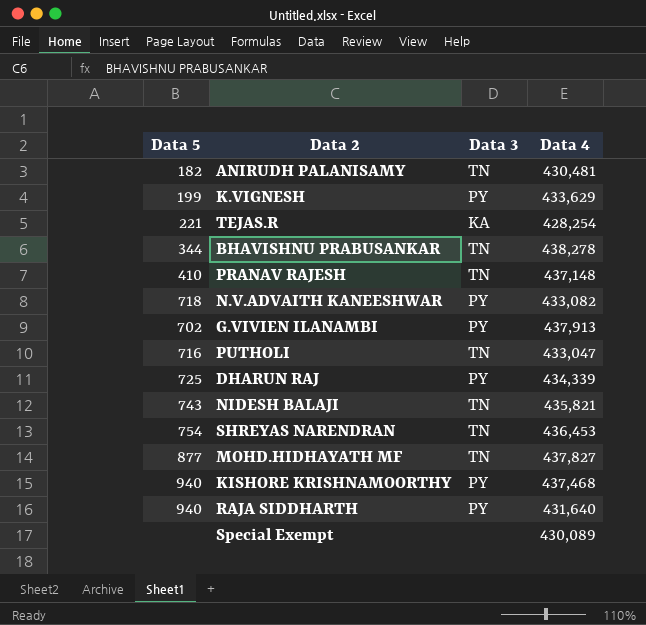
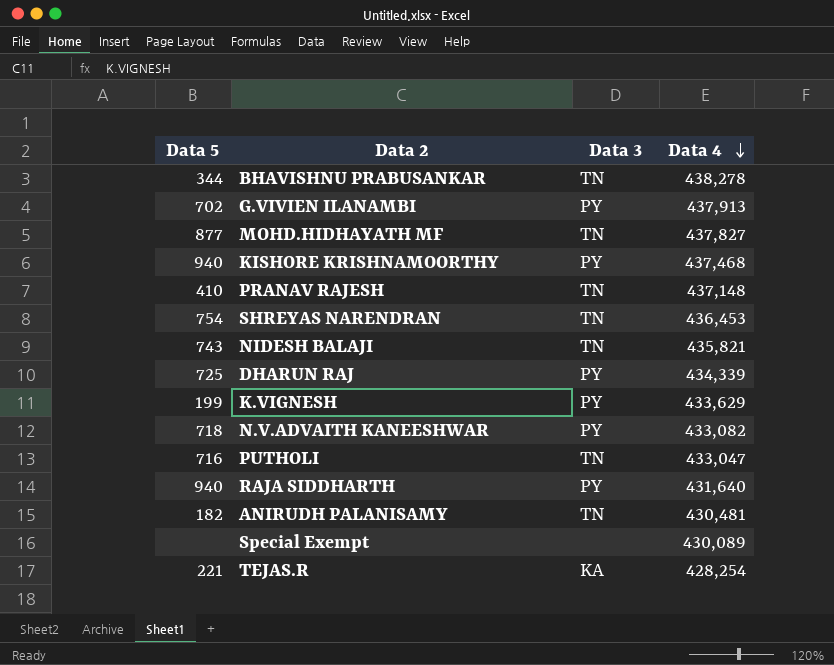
row order: none -> Data 4 descending

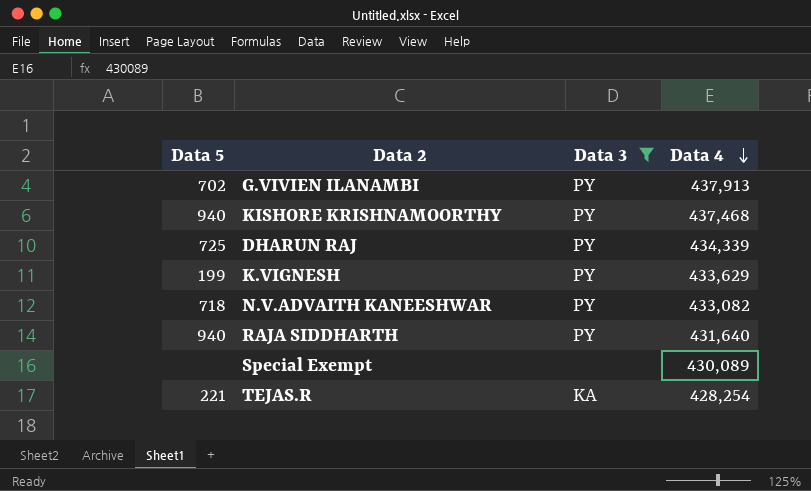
filter: none -> Data 3 != TN

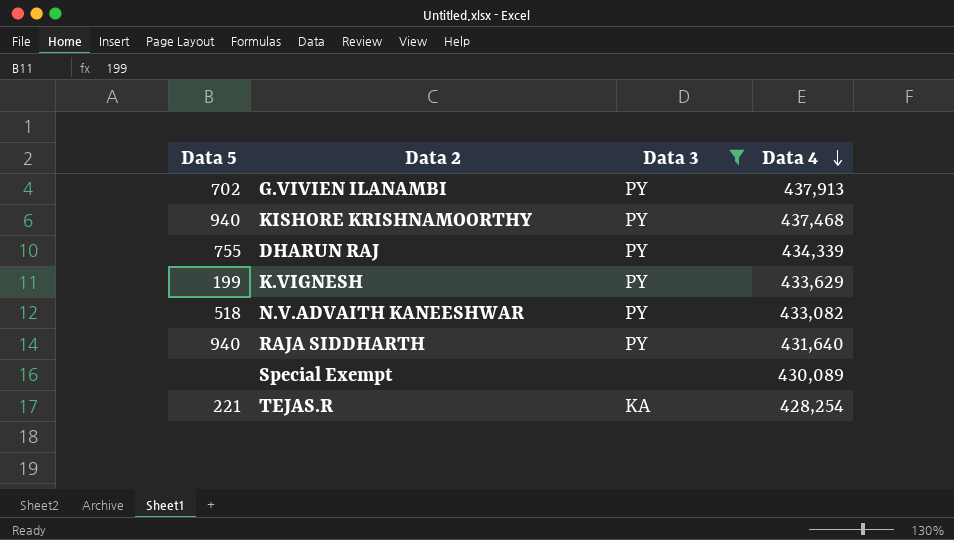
DHARUN RAJ | Data 5: 725 -> 755
N.V.ADVAITH KANEESHWAR | Data 5: 718 -> 518

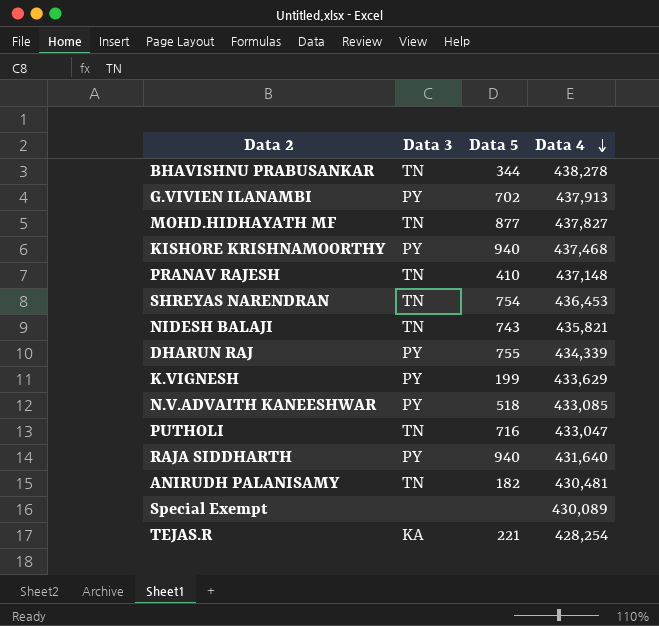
filter: Data 3 != TN -> none
column Data 5 | position: 1 -> 3
N.V.ADVAITH KANEESHWAR | Data 4: 433,082 -> 433,085

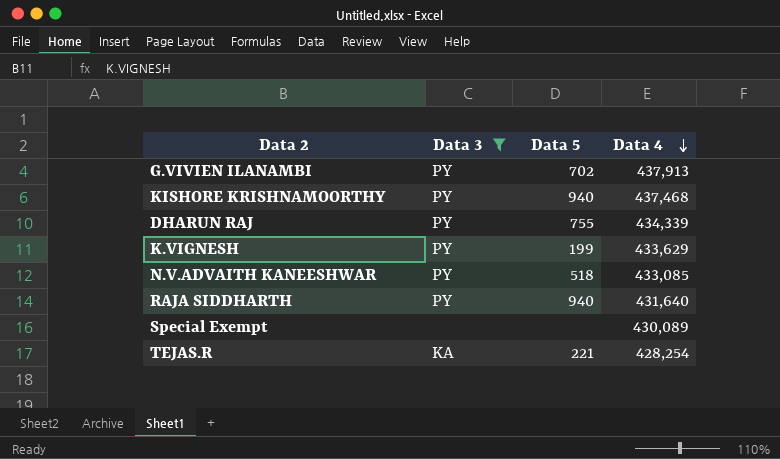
filter: none -> Data 3 != TN

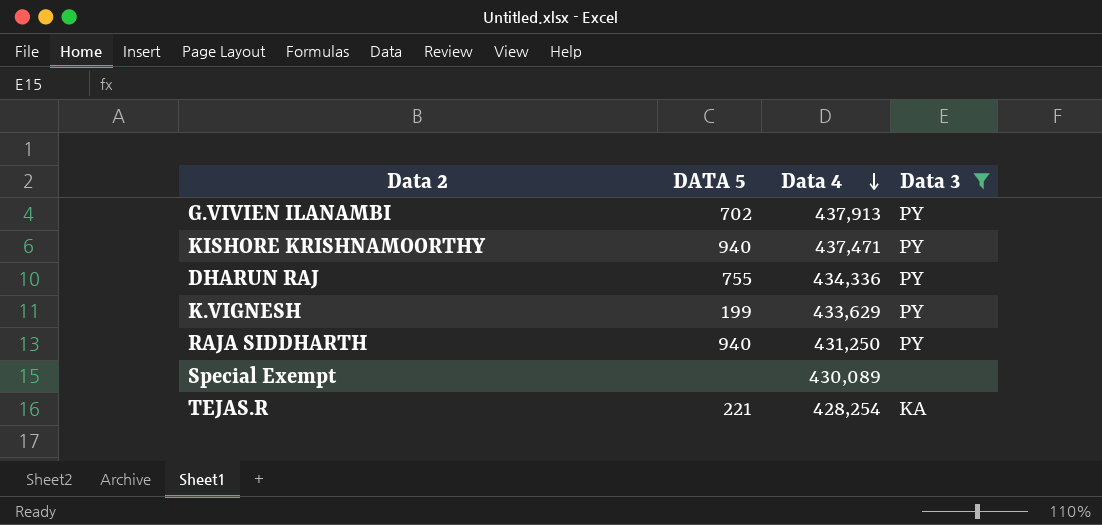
column name: Data 5 -> DATA 5
column Data 3 | position: 2 -> 4
row N.V.ADVAITH KANEESHWAR: PY | 518 | 433,085 -> none
KISHORE KRISHNAMOORTHY | Data 4: 437,468 -> 437,471
DHARUN RAJ | Data 4: 434,339 -> 434,336
RAJA SIDDHARTH | Data 4: 431,640 -> 431,250

